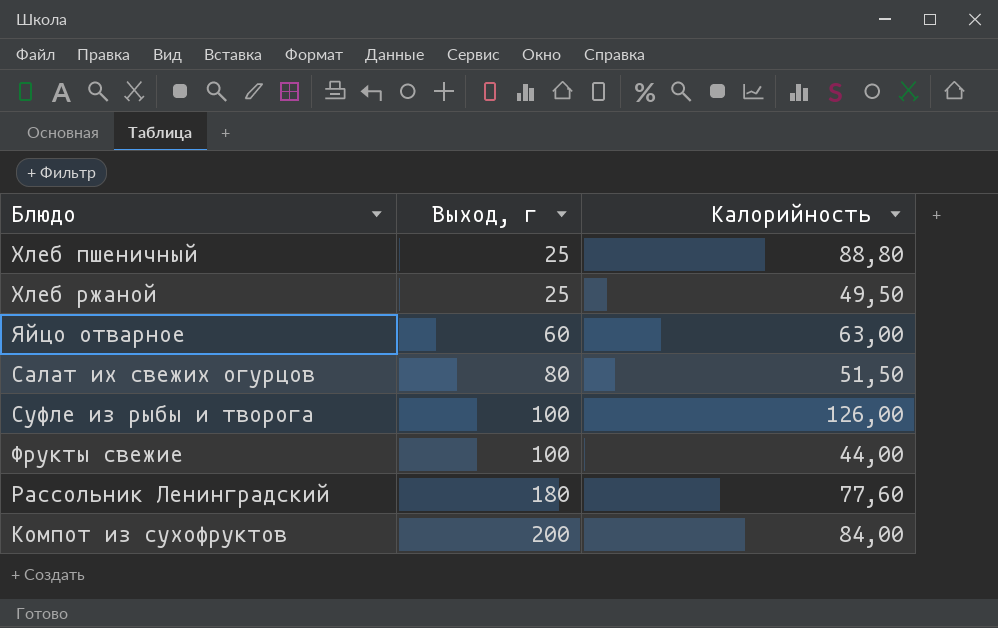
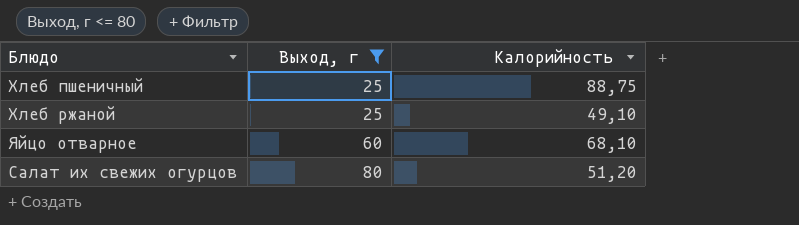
filter: none -> Выход, г <= 80
Хлеб пшеничный | Калорийность: 88,80 -> 88,75
Хлеб ржаной | Калорийность: 49,50 -> 49,10
Яйцо отварное | Калорийность: 63,00 -> 68,10
Салат их свежих огурцов | Калорийность: 51,50 -> 51,20

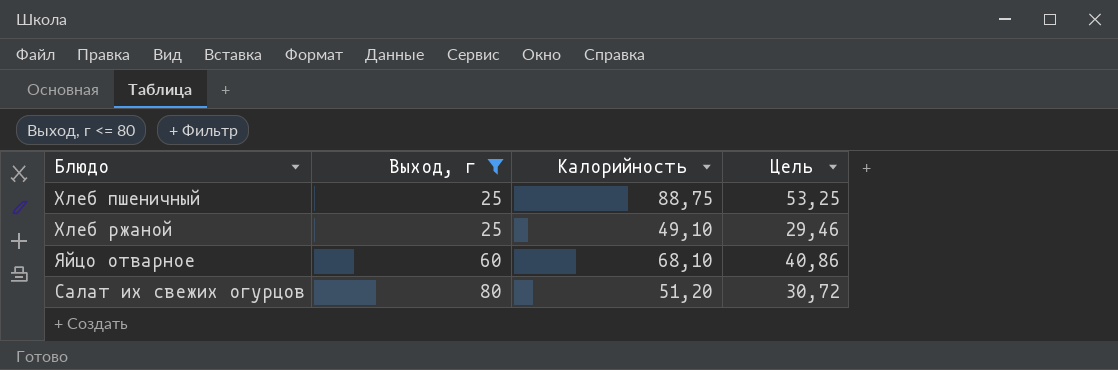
column Цель | formula: none -> [Калорийность] * 0,6

